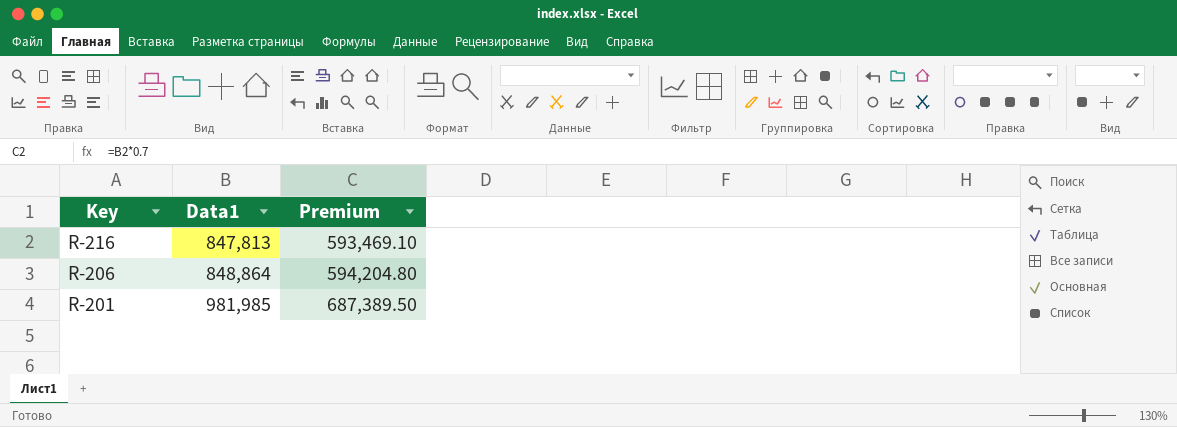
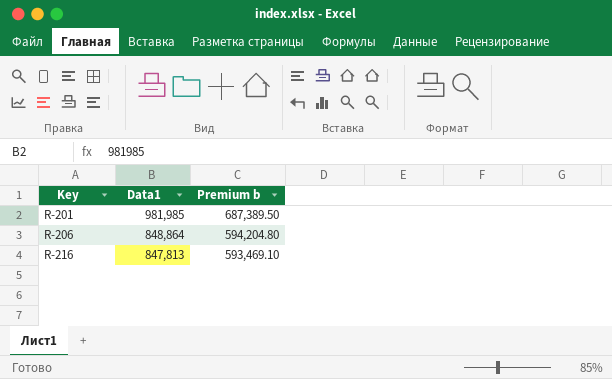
row order: Key descending -> Key ascending
column name: Premium -> Premium b

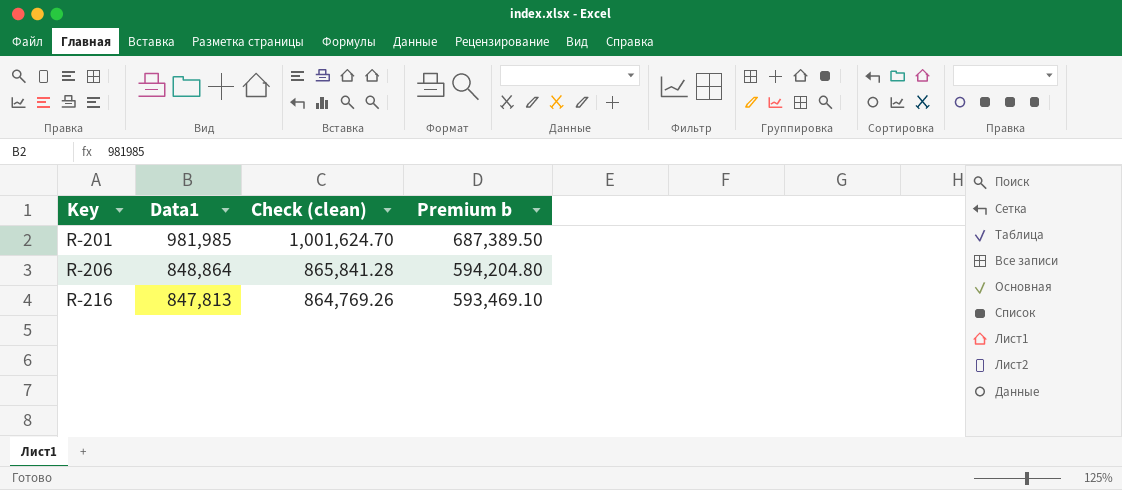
column Check (clean) | formula: none -> [Data1] * 1.02

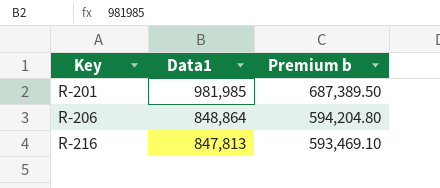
column Check (clean) | formula: [Data1] * 1.02 -> none

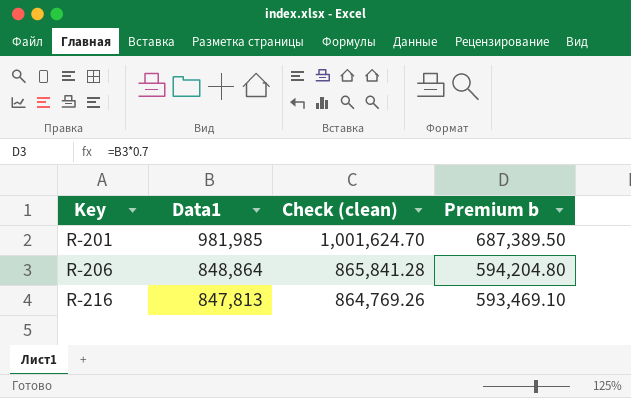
column Check (clean) | formula: none -> [Data1] * 1.02

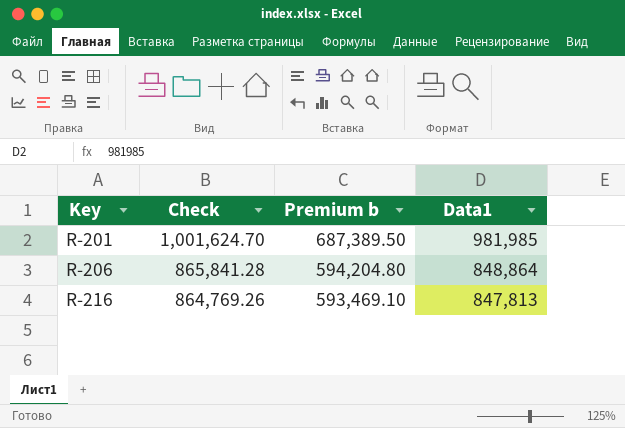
column name: Check (clean) -> Check
column Data1 | position: 2 -> 4

